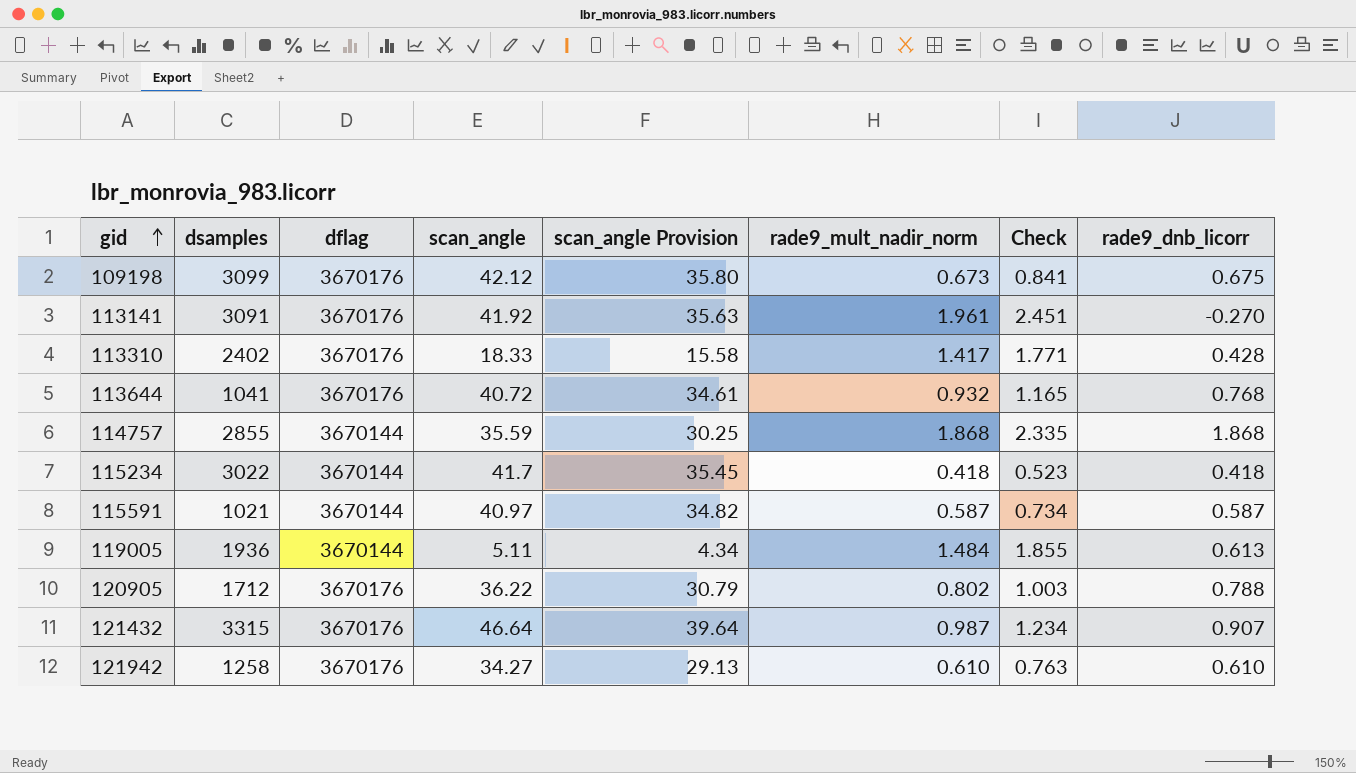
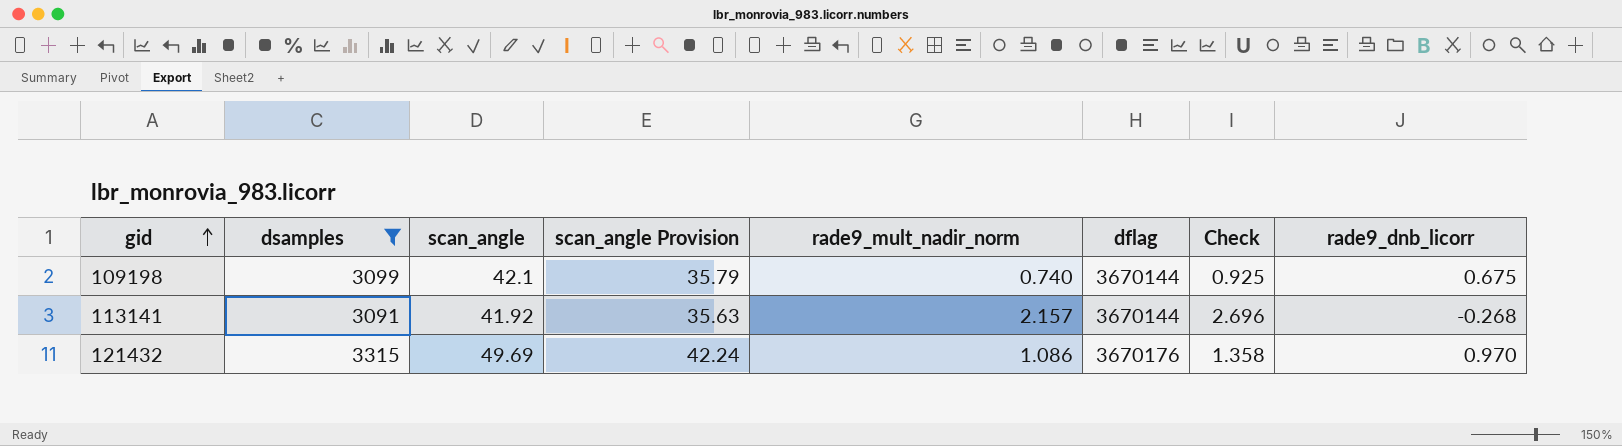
filter: none -> dsamples >= 3091
column dflag | position: 3 -> 6
109198 | scan_angle: 42.12 -> 42.1
109198 | scan_angle Provision: 35.80 -> 35.79
109198 | rade9_mult_nadir_norm: 0.673 -> 0.740
109198 | dflag: 3670176 -> 3670144
109198 | Check: 0.841 -> 0.925
113141 | rade9_mult_nadir_norm: 1.961 -> 2.157
113141 | dflag: 3670176 -> 3670144
113141 | Check: 2.451 -> 2.696
113141 | rade9_dnb_licorr: -0.270 -> -0.268
121432 | scan_angle: 46.64 -> 49.69
121432 | scan_angle Provision: 39.64 -> 42.24
121432 | rade9_mult_nadir_norm: 0.987 -> 1.086
121432 | Check: 1.234 -> 1.358
121432 | rade9_dnb_licorr: 0.907 -> 0.970

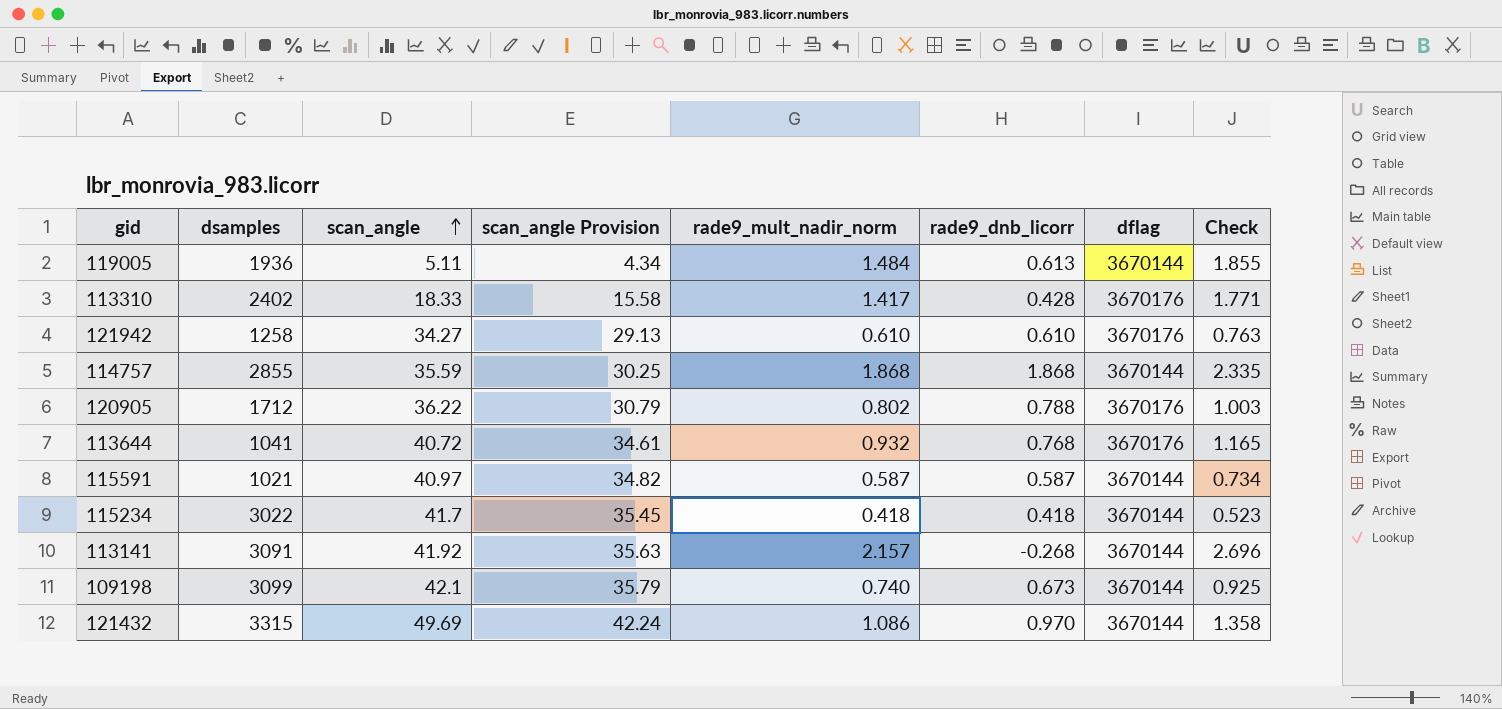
filter: dsamples >= 3091 -> none
row order: gid ascending -> scan_angle ascending
column rade9_dnb_licorr | position: 8 -> 6
109198 | rade9_dnb_licorr: 0.675 -> 0.673
121432 | dflag: 3670176 -> 3670144

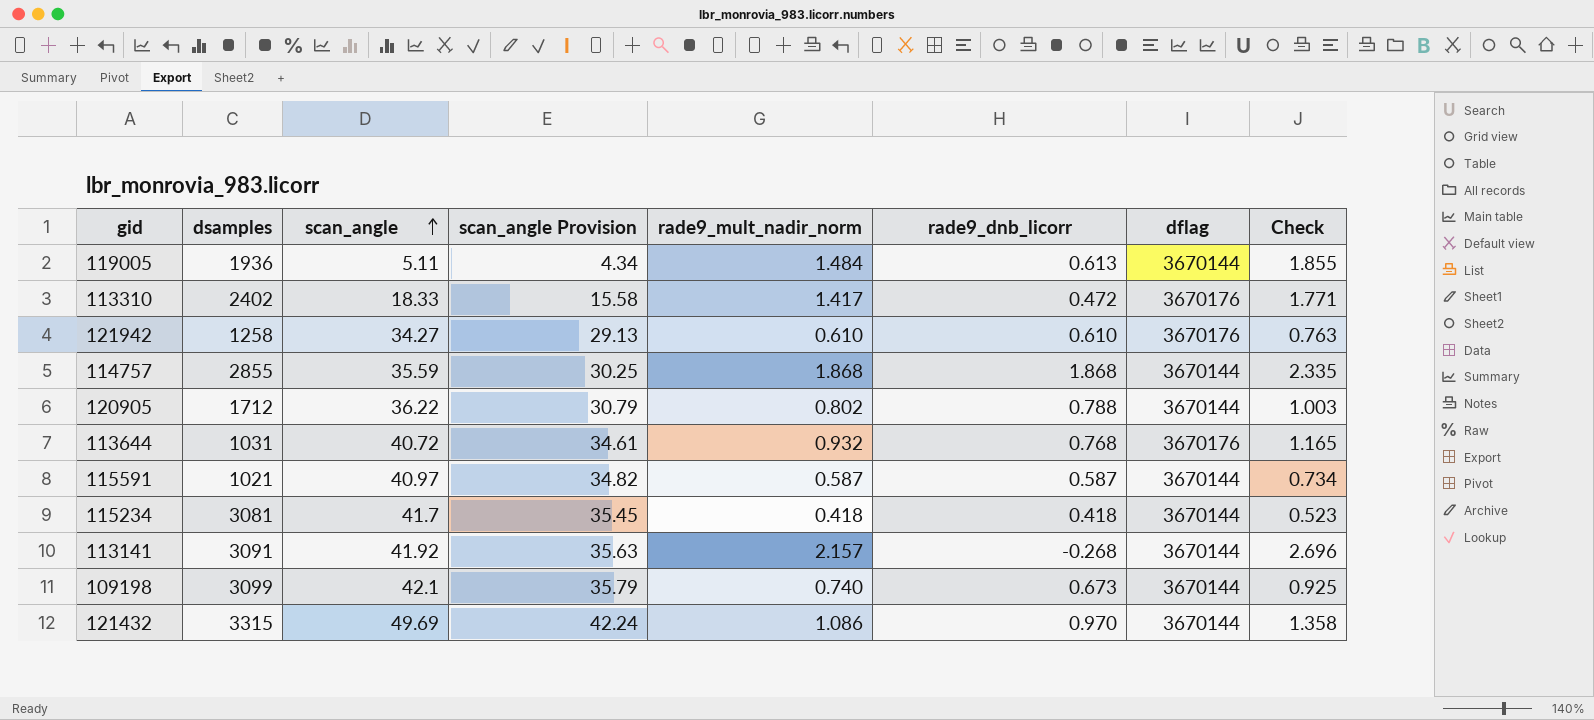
113310 | rade9_dnb_licorr: 0.428 -> 0.472
120905 | dflag: 3670176 -> 3670144
113644 | dsamples: 1041 -> 1031
115234 | dsamples: 3022 -> 3081

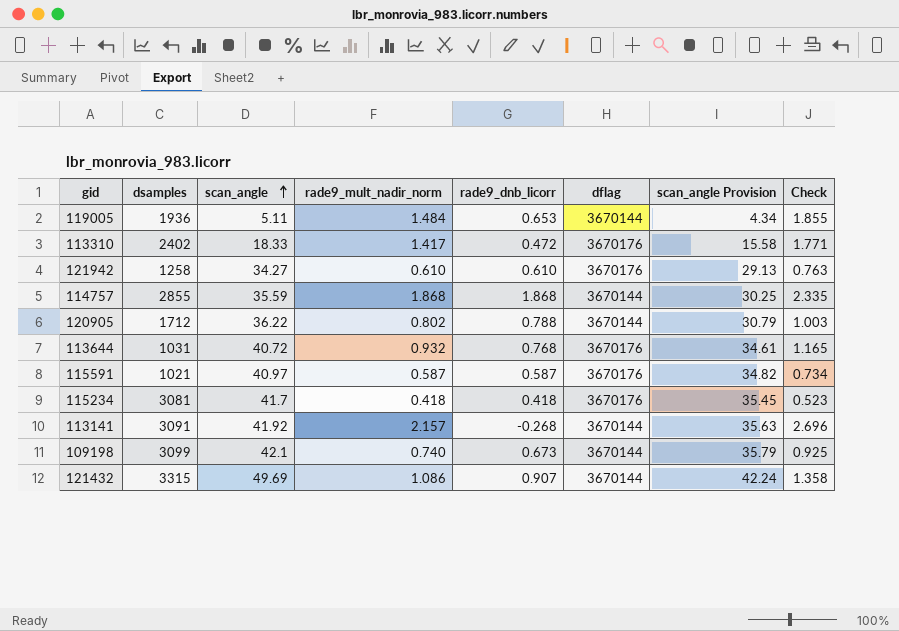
column scan_angle Provision | position: 4 -> 7
119005 | rade9_dnb_licorr: 0.613 -> 0.653
115591 | dflag: 3670144 -> 3670176
115234 | dflag: 3670144 -> 3670176
121432 | rade9_dnb_licorr: 0.970 -> 0.907

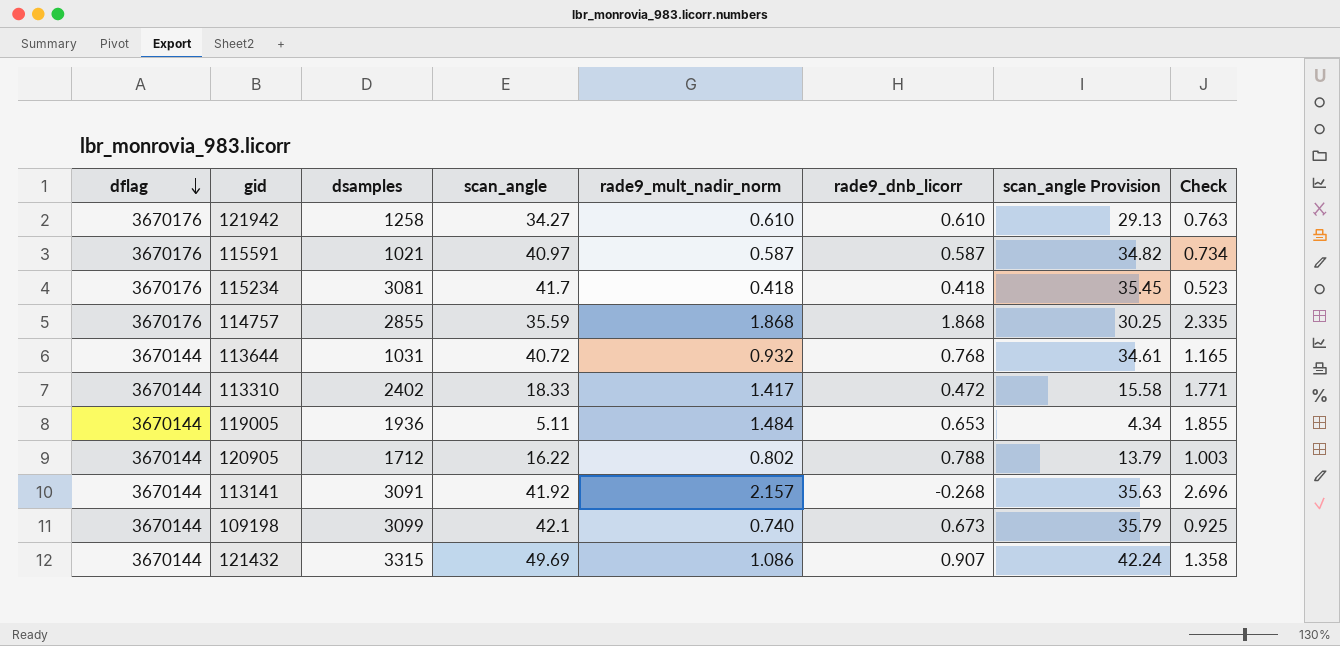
row order: scan_angle ascending -> dflag descending
column dflag | position: 6 -> 1
114757 | dflag: 3670144 -> 3670176
113644 | dflag: 3670176 -> 3670144
113310 | dflag: 3670176 -> 3670144
120905 | scan_angle: 36.22 -> 16.22
120905 | scan_angle Provision: 30.79 -> 13.79

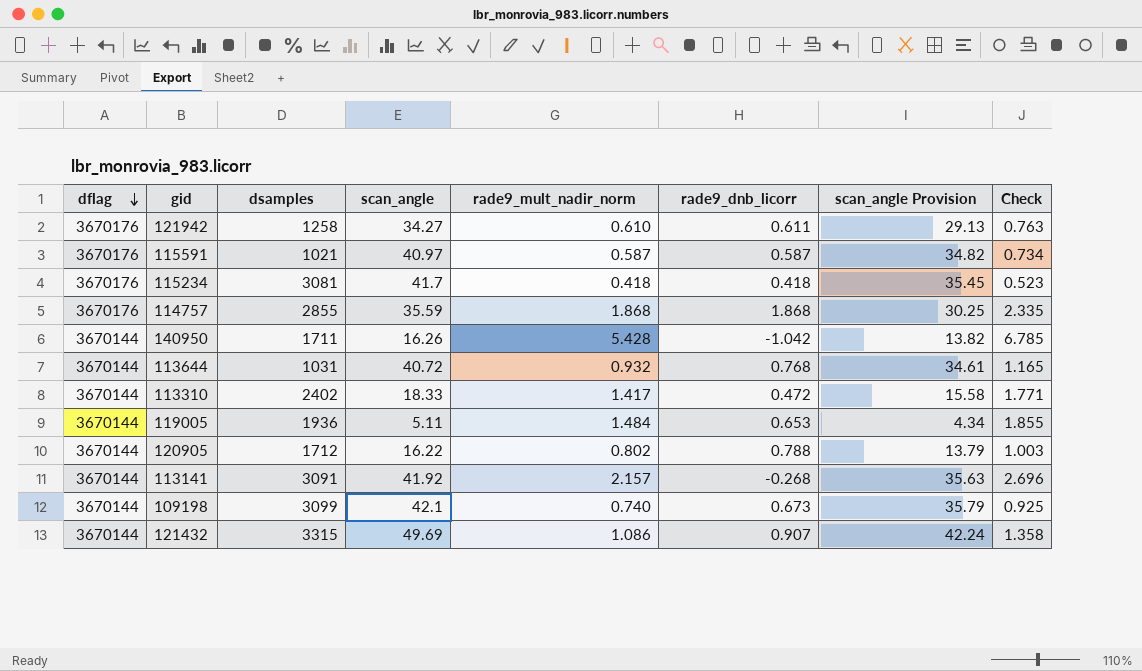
121942 | rade9_dnb_licorr: 0.610 -> 0.611
row 140950: none -> 3670144 | 1711 | 16.26 | 5.428 | -1.042 | 13.82 | 6.785

